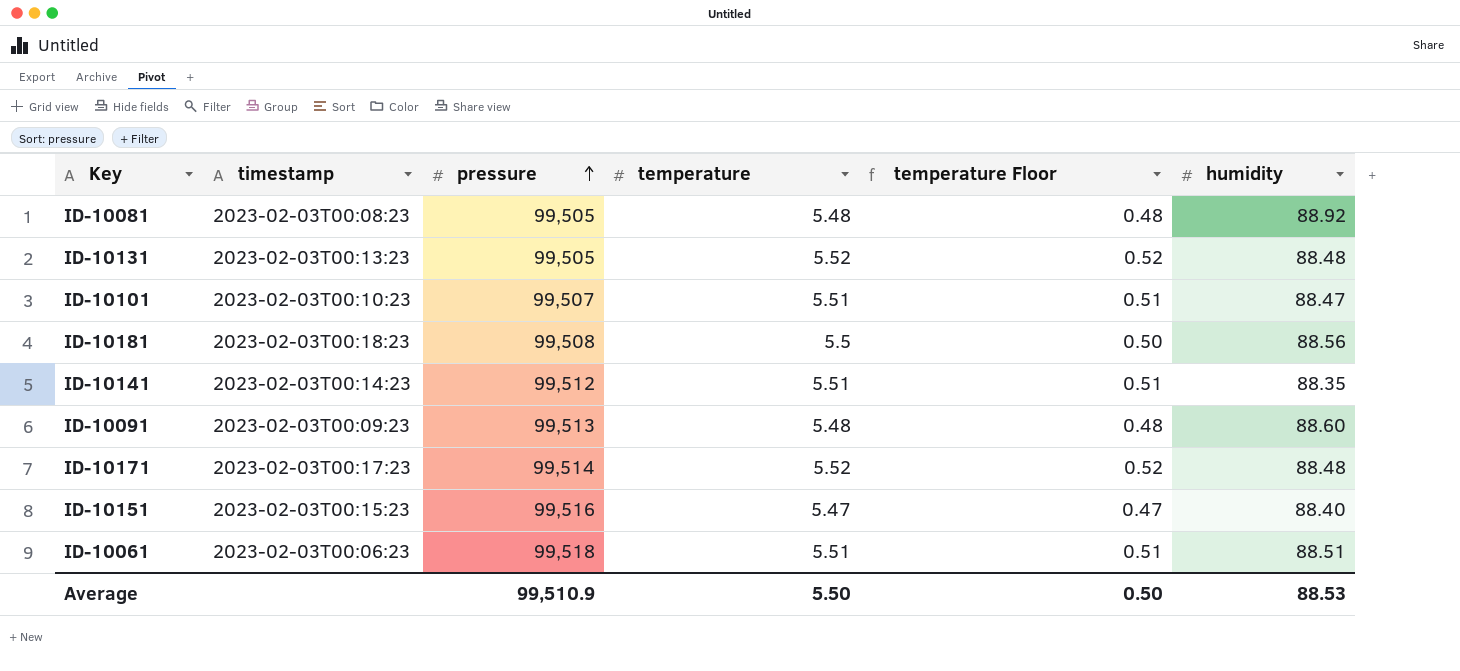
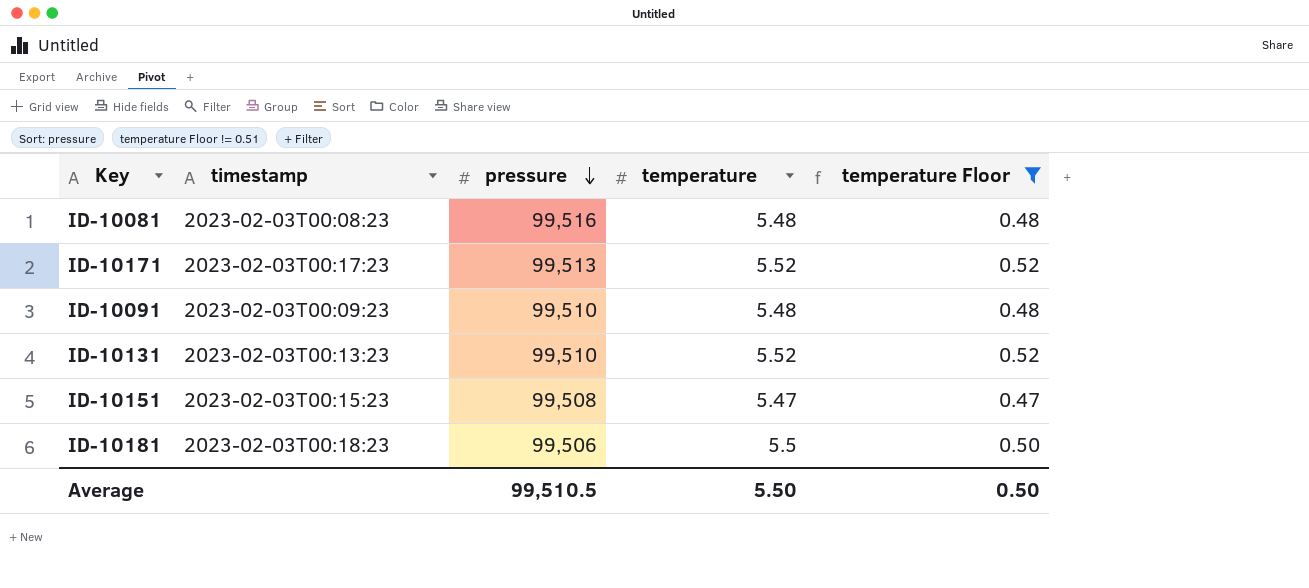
filter: none -> temperature Floor != 0.51
row order: pressure ascending -> pressure descending
column humidity | position: 6 -> none
ID-10081 | pressure: 99,505 -> 99,516
ID-10171 | pressure: 99,514 -> 99,513
ID-10091 | pressure: 99,513 -> 99,510
ID-10131 | pressure: 99,505 -> 99,510
ID-10151 | pressure: 99,516 -> 99,508
ID-10181 | pressure: 99,508 -> 99,506
Average | pressure: 99,510.9 -> 99,510.5

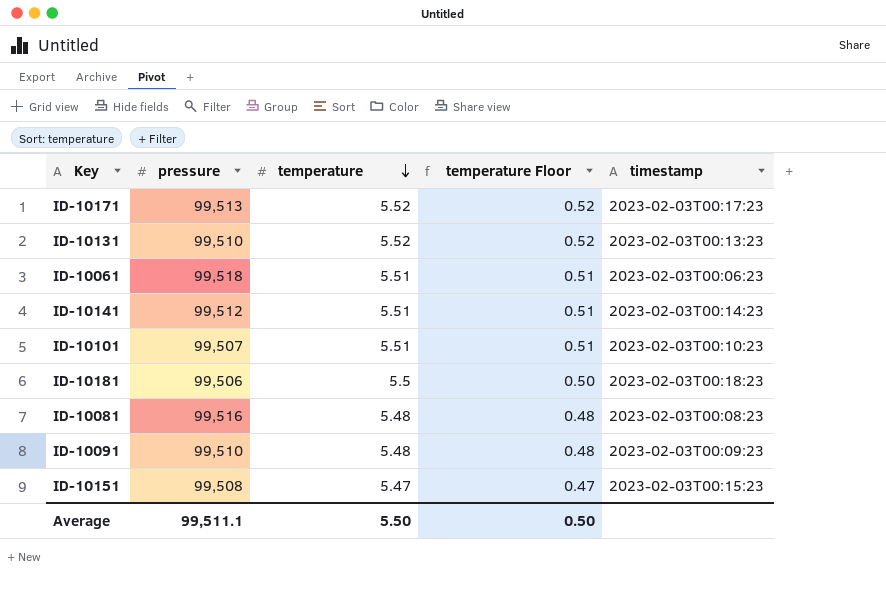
filter: temperature Floor != 0.51 -> none
row order: pressure descending -> temperature descending
column timestamp | position: 2 -> 5
Average | pressure: 99,510.5 -> 99,511.1

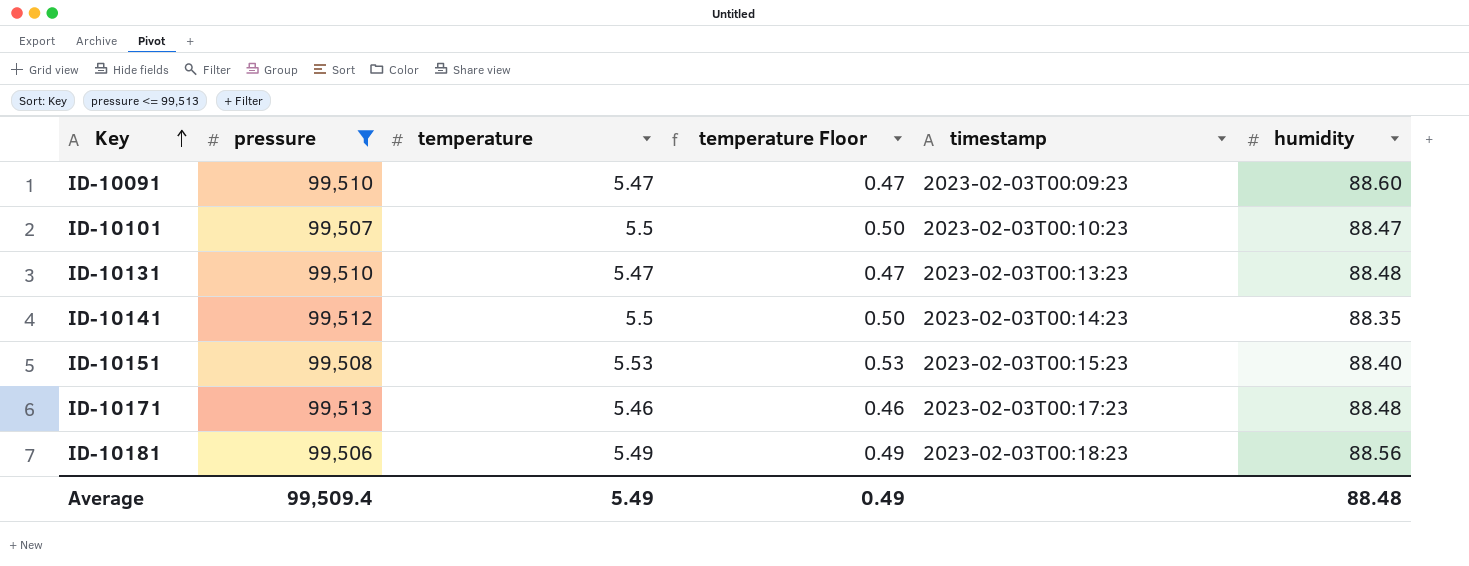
filter: none -> pressure <= 99,513
row order: temperature descending -> Key ascending
column humidity | position: none -> 6
ID-10091 | temperature: 5.48 -> 5.47
ID-10091 | temperature Floor: 0.48 -> 0.47
ID-10101 | temperature: 5.51 -> 5.5
ID-10101 | temperature Floor: 0.51 -> 0.50
ID-10131 | temperature: 5.52 -> 5.47
ID-10131 | temperature Floor: 0.52 -> 0.47
ID-10141 | temperature: 5.51 -> 5.5
ID-10141 | temperature Floor: 0.51 -> 0.50
ID-10151 | temperature: 5.47 -> 5.53
ID-10151 | temperature Floor: 0.47 -> 0.53
ID-10171 | temperature: 5.52 -> 5.46
ID-10171 | temperature Floor: 0.52 -> 0.46
ID-10181 | temperature: 5.5 -> 5.49
ID-10181 | temperature Floor: 0.50 -> 0.49
Average | pressure: 99,511.1 -> 99,509.4
Average | temperature: 5.50 -> 5.49
Average | temperature Floor: 0.50 -> 0.49

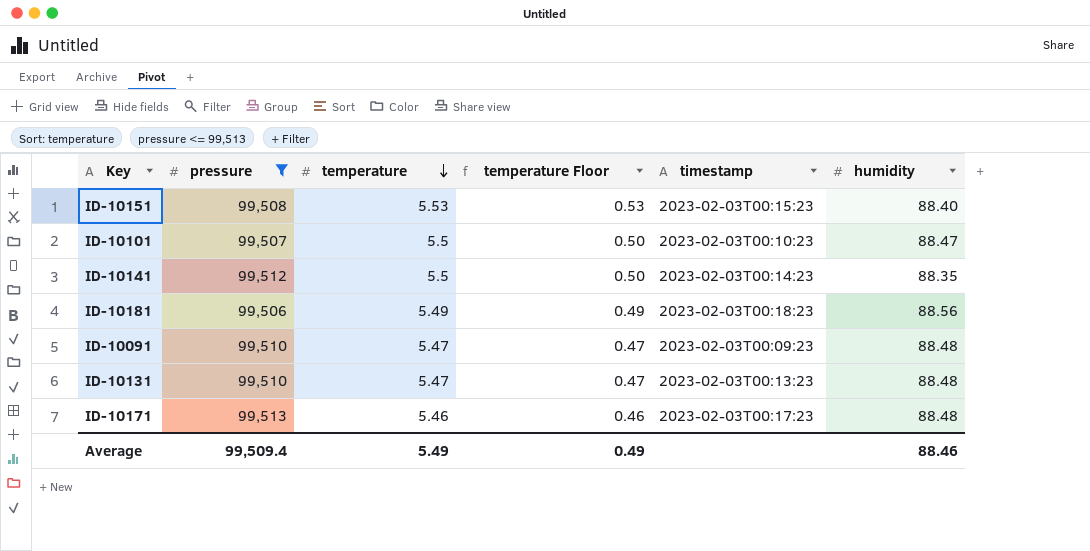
row order: Key ascending -> temperature descending
ID-10091 | humidity: 88.60 -> 88.48
Average | humidity: 88.48 -> 88.46

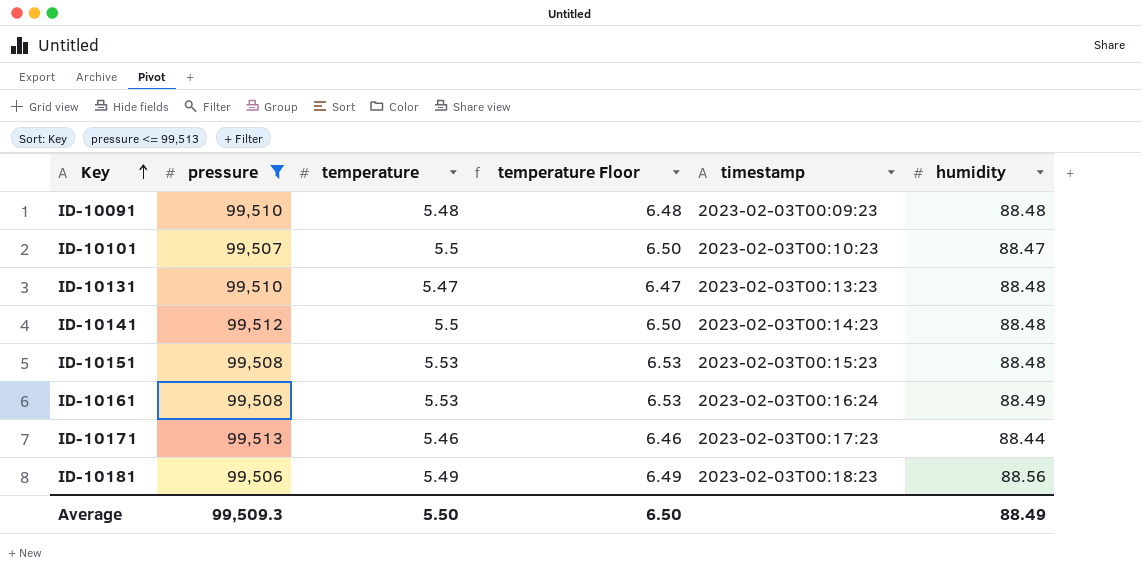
row order: temperature descending -> Key ascending
column temperature Floor | formula: [temperature] - 5 -> [temperature] + 1
ID-10091 | temperature: 5.47 -> 5.48
ID-10141 | humidity: 88.35 -> 88.48
ID-10151 | humidity: 88.40 -> 88.48
row ID-10161: none -> 99,508 | 5.53 | 6.53 | 2023-02-03T00:16:24 | 88.49
ID-10171 | humidity: 88.48 -> 88.44
Average | pressure: 99,509.4 -> 99,509.3
Average | temperature: 5.49 -> 5.50
Average | temperature Floor: 0.49 -> 6.50
Average | humidity: 88.46 -> 88.49

